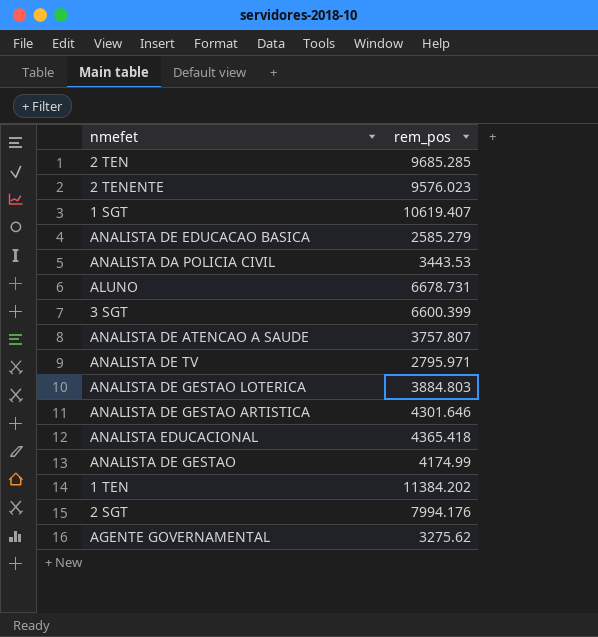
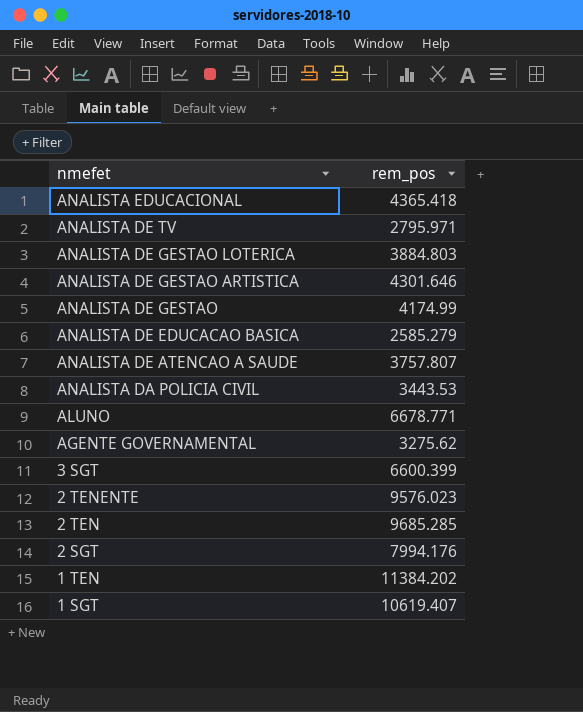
row order: none -> nmefet descending
ALUNO | rem_pos: 6678.731 -> 6678.771

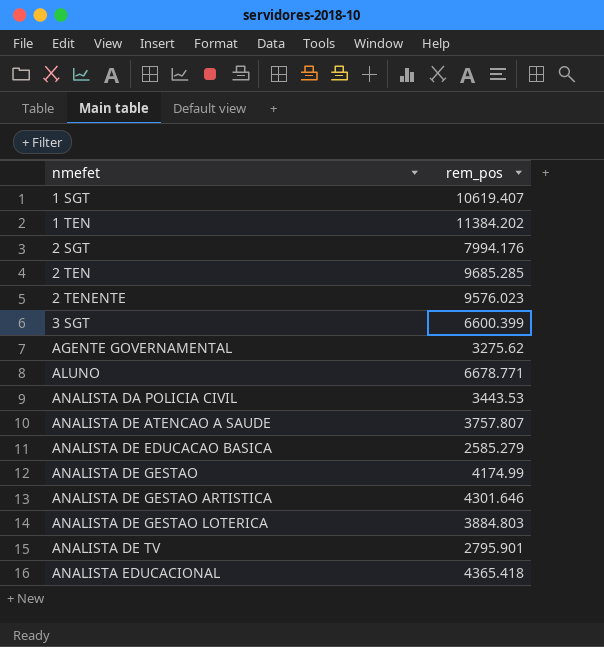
row order: nmefet descending -> nmefet ascending
ANALISTA DE TV | rem_pos: 2795.971 -> 2795.901

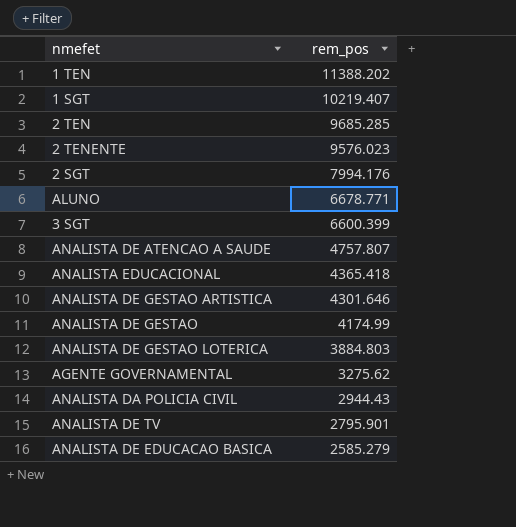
row order: nmefet ascending -> rem_pos descending
1 TEN | rem_pos: 11384.202 -> 11388.202
1 SGT | rem_pos: 10619.407 -> 10219.407
ANALISTA DE ATENCAO A SAUDE | rem_pos: 3757.807 -> 4757.807
ANALISTA DA POLICIA CIVIL | rem_pos: 3443.53 -> 2944.43

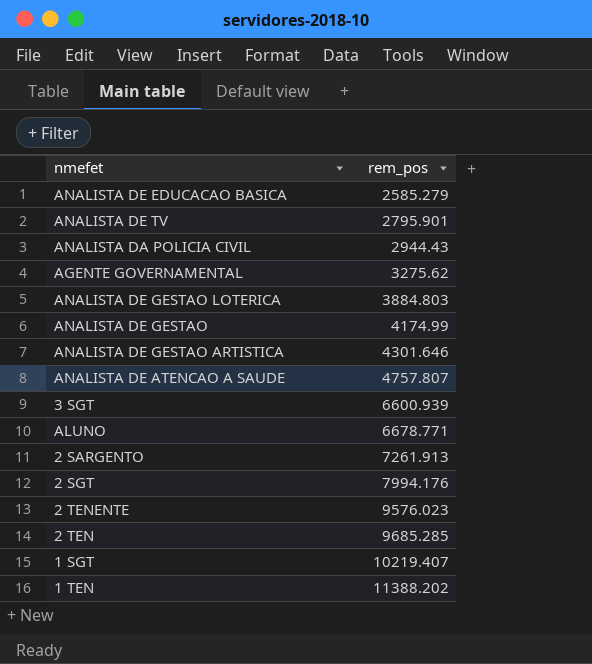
row order: rem_pos descending -> rem_pos ascending
row ANALISTA EDUCACIONAL: 4365.418 -> none
3 SGT | rem_pos: 6600.399 -> 6600.939
row 2 SARGENTO: none -> 7261.913

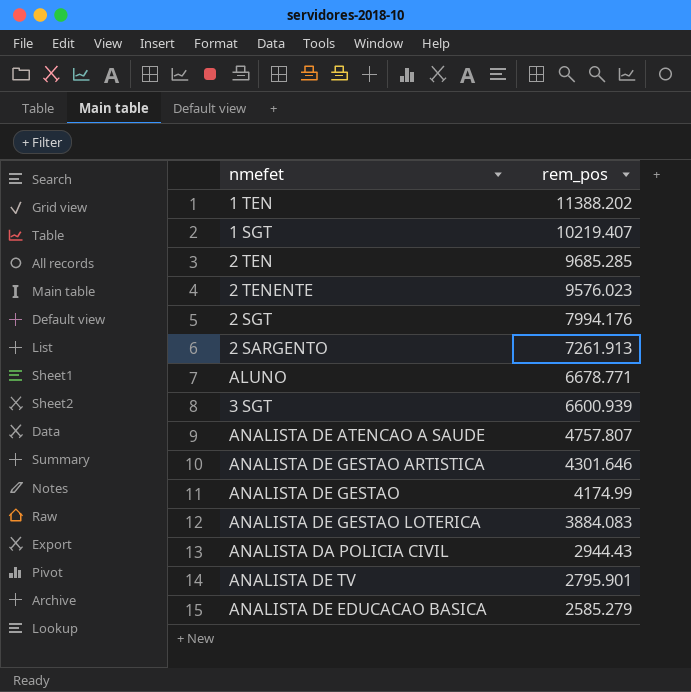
row order: rem_pos ascending -> rem_pos descending
row AGENTE GOVERNAMENTAL: 3275.62 -> none
ANALISTA DE GESTAO LOTERICA | rem_pos: 3884.803 -> 3884.083

